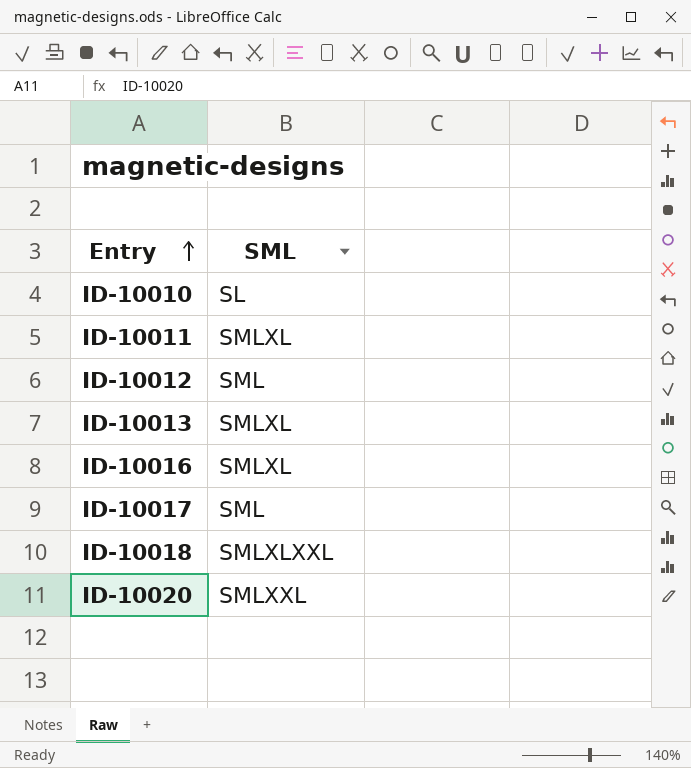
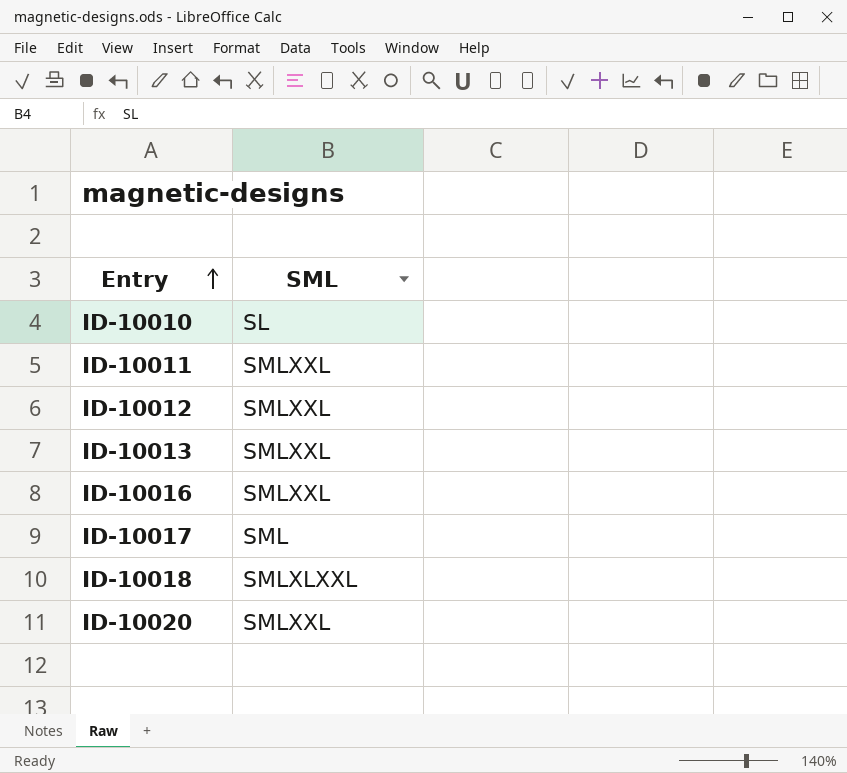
ID-10011 | SML: SMLXL -> SMLXXL
ID-10012 | SML: SML -> SMLXXL
ID-10013 | SML: SMLXL -> SMLXXL
ID-10016 | SML: SMLXL -> SMLXXL

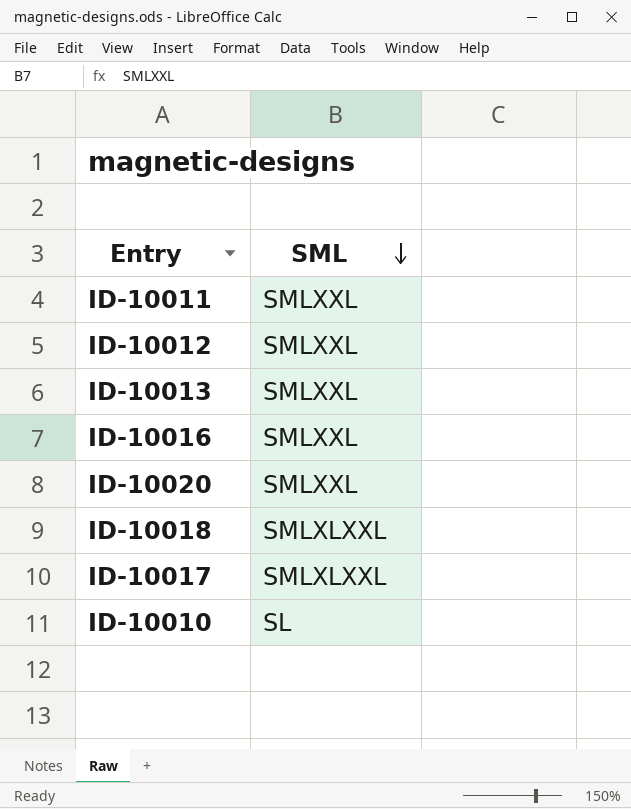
row order: Entry ascending -> SML descending
ID-10017 | SML: SML -> SMLXLXXL

